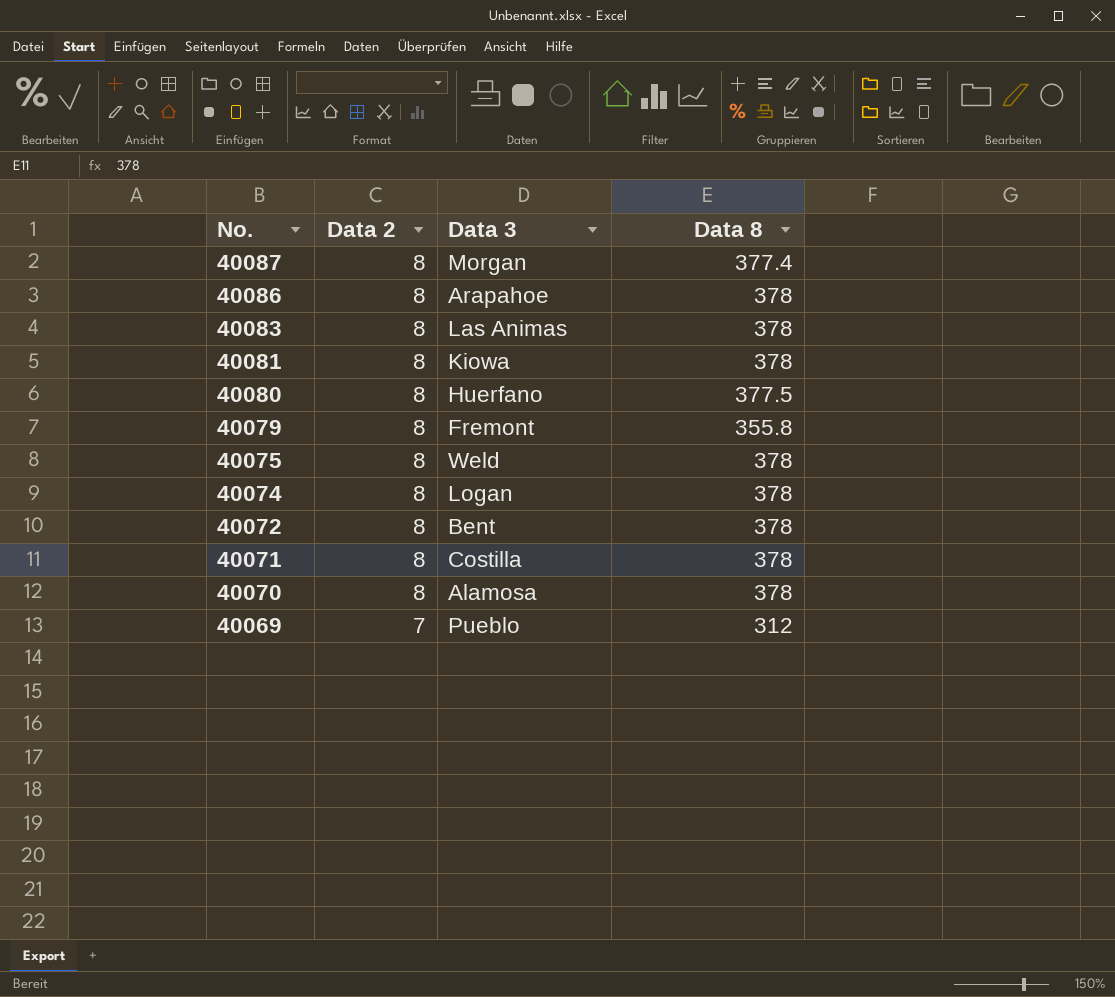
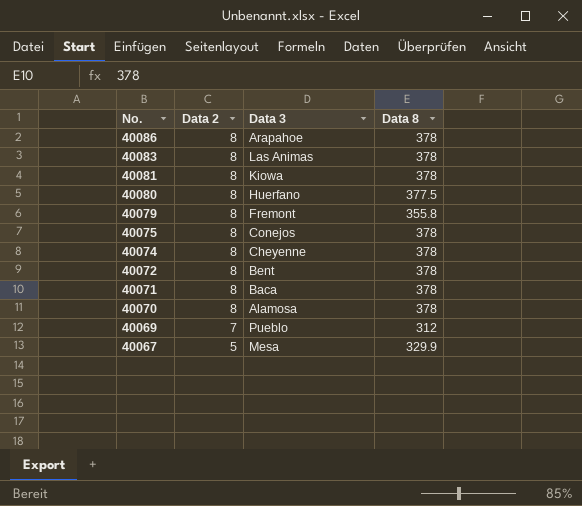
row 40087: 8 | Morgan | 377.4 -> none
40075 | Data 3: Weld -> Conejos
40074 | Data 3: Logan -> Cheyenne
40071 | Data 3: Costilla -> Baca
row 40067: none -> 5 | Mesa | 329.9

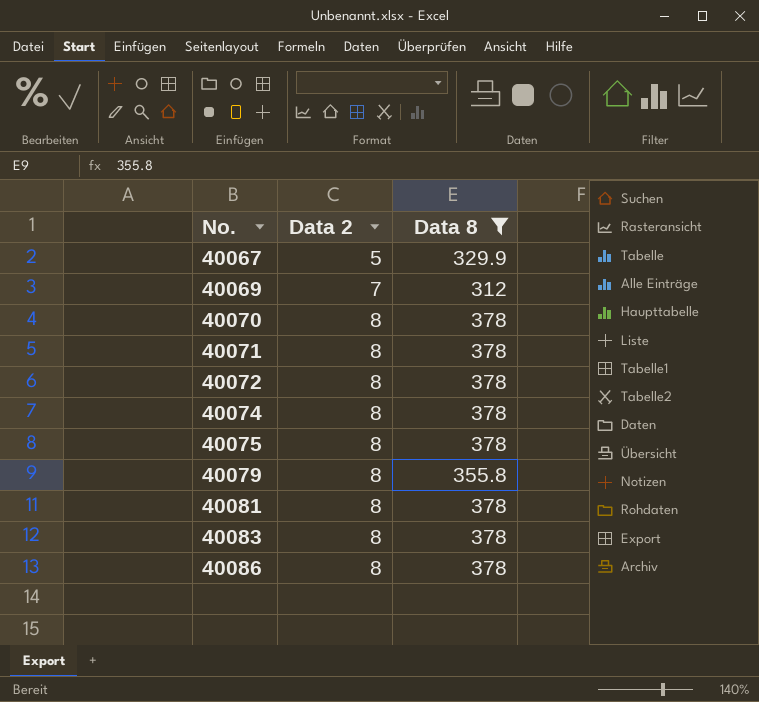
filter: none -> Data 8 != 377.5
row order: No. descending -> No. ascending
column Data 3 | position: 3 -> none

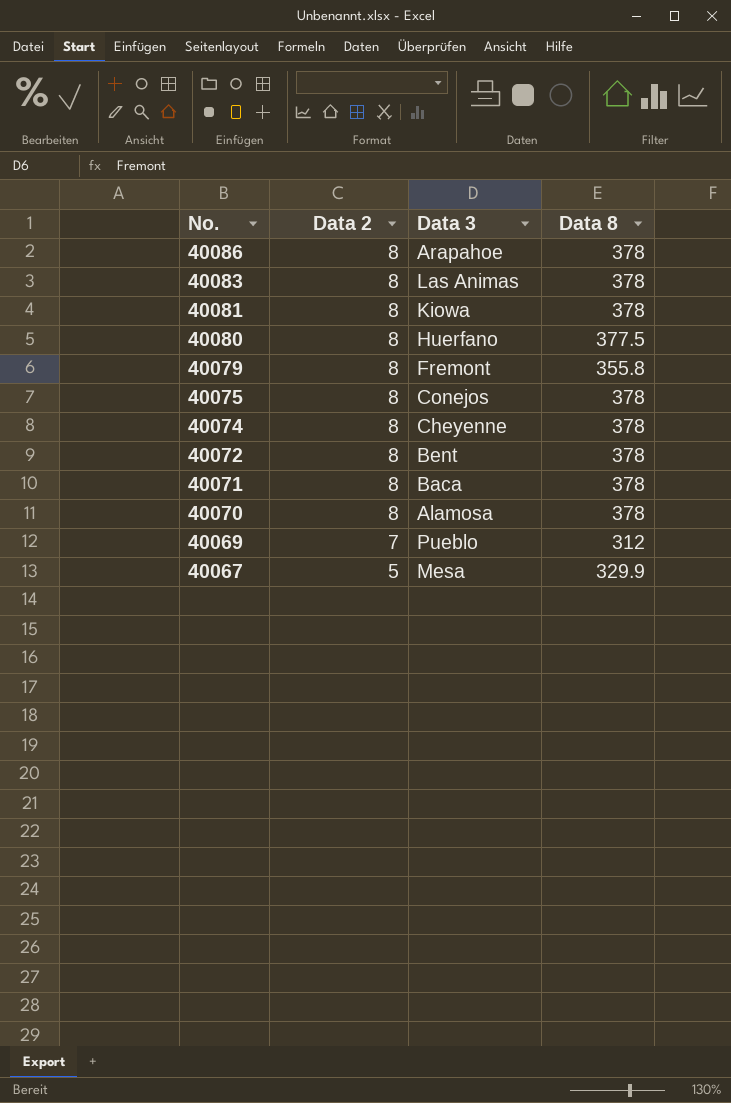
filter: Data 8 != 377.5 -> none
row order: No. ascending -> No. descending
column Data 3 | position: none -> 3

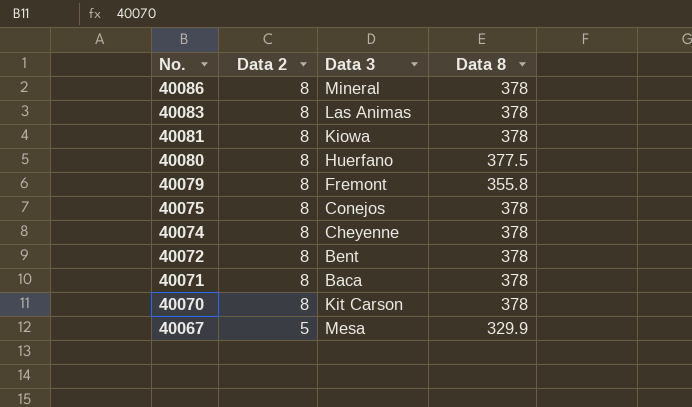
row 40069: 7 | Pueblo | 312 -> none
40086 | Data 3: Arapahoe -> Mineral
40070 | Data 3: Alamosa -> Kit Carson

